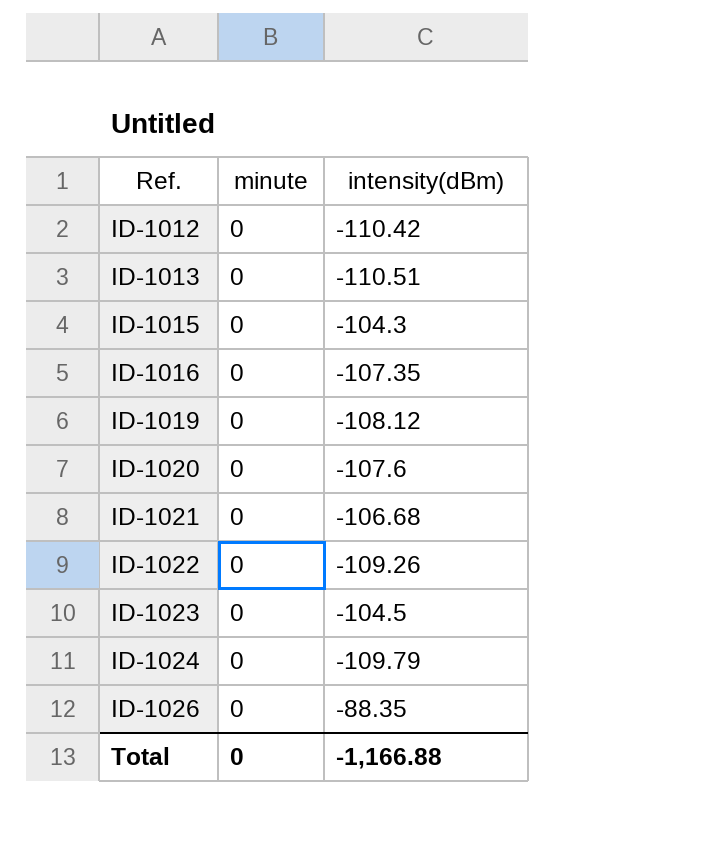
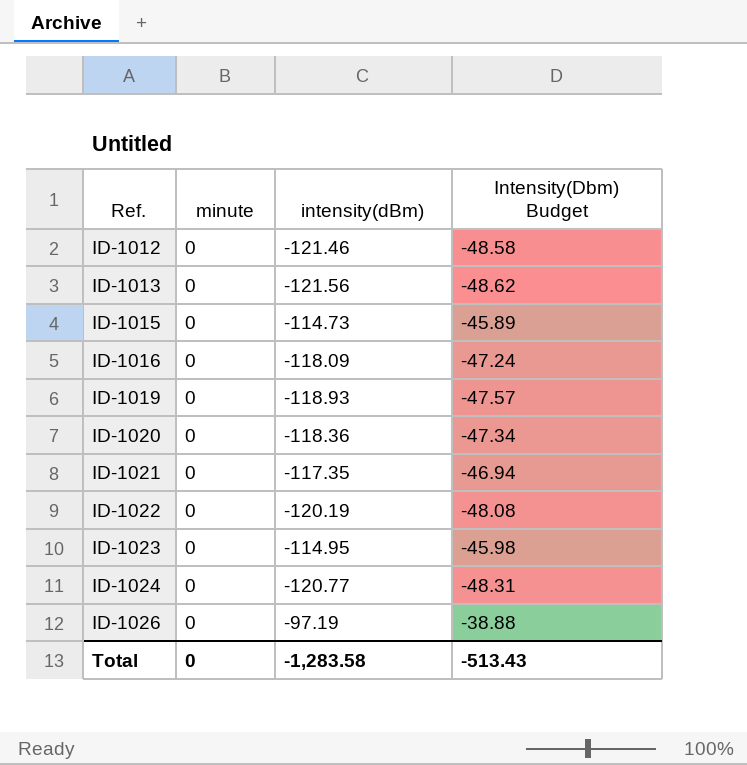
column Intensity(Dbm) Budget | formula: none -> [intensity(dBm)] * 0.4
ID-1012 | intensity(dBm): -110.42 -> -121.46
ID-1013 | intensity(dBm): -110.51 -> -121.56
ID-1015 | intensity(dBm): -104.3 -> -114.73
ID-1016 | intensity(dBm): -107.35 -> -118.09
ID-1019 | intensity(dBm): -108.12 -> -118.93
ID-1020 | intensity(dBm): -107.6 -> -118.36
ID-1021 | intensity(dBm): -106.68 -> -117.35
ID-1022 | intensity(dBm): -109.26 -> -120.19
ID-1023 | intensity(dBm): -104.5 -> -114.95
ID-1024 | intensity(dBm): -109.79 -> -120.77
ID-1026 | intensity(dBm): -88.35 -> -97.19
Total | intensity(dBm): -1,166.88 -> -1,283.58

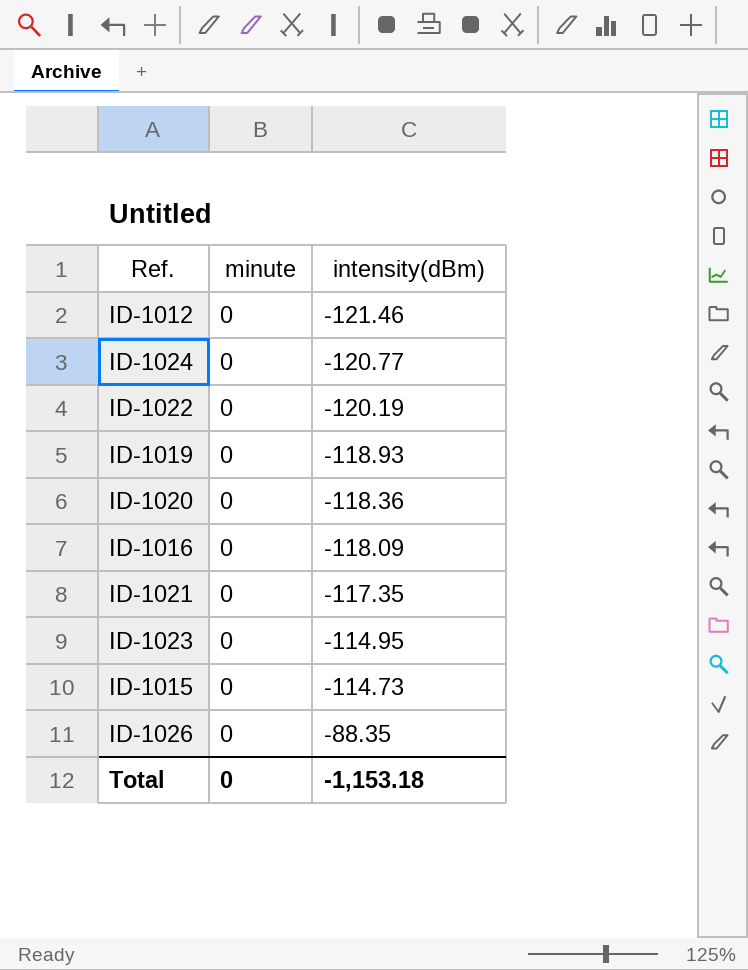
row order: Ref. ascending -> intensity(dBm) ascending
column Intensity(Dbm) Budget | formula: [intensity(dBm)] * 0.4 -> none
row ID-1013: 0 | -121.56 | -48.62 -> none
ID-1026 | intensity(dBm): -97.19 -> -88.35
Total | intensity(dBm): -1,283.58 -> -1,153.18

